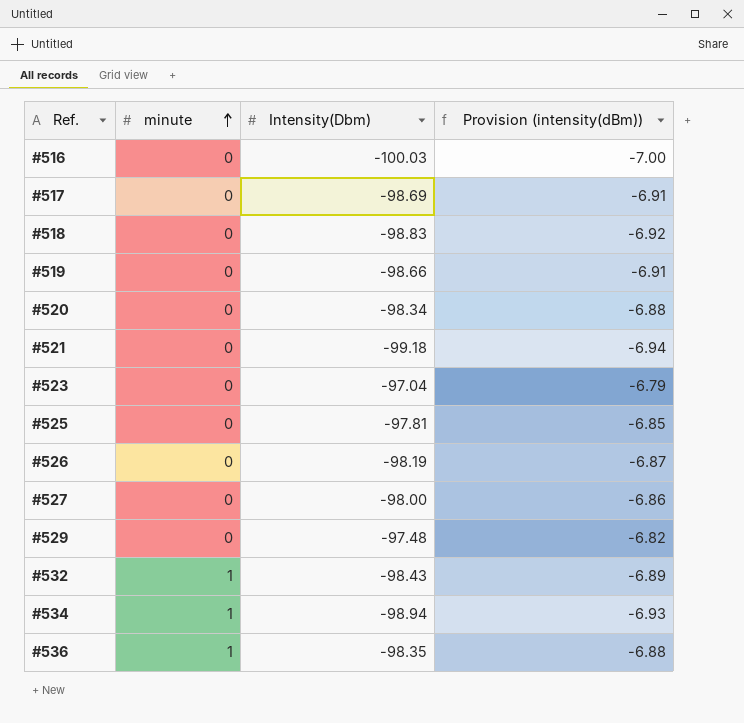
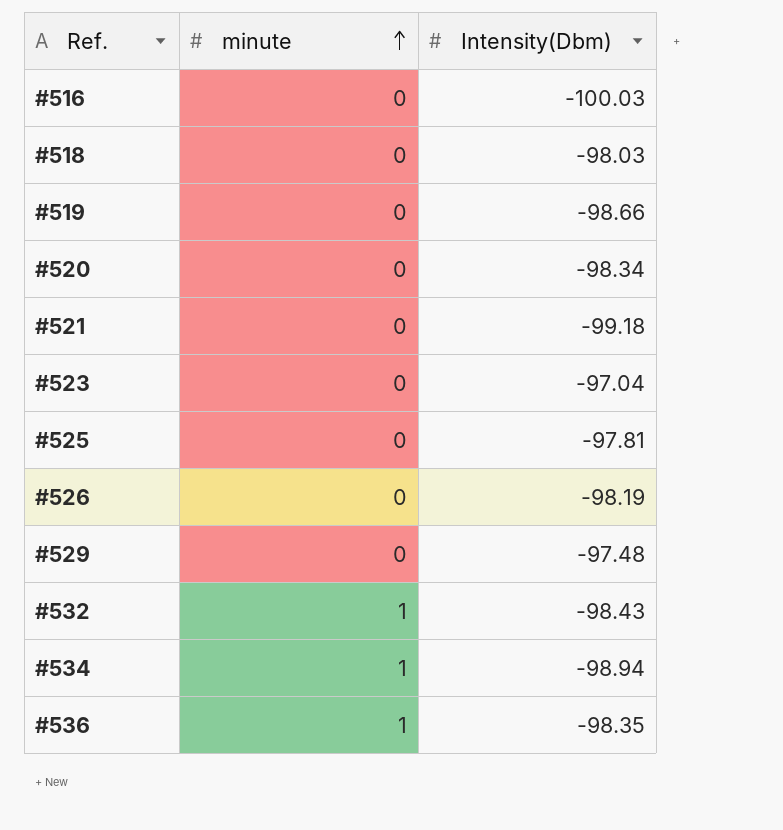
column Provision (intensity(dBm)) | formula: [Intensity(Dbm)] * 0.07 -> none
row #517: 0 | -98.69 | -6.91 -> none
row #527: 0 | -98.00 | -6.86 -> none
#518 | Intensity(Dbm): -98.83 -> -98.03

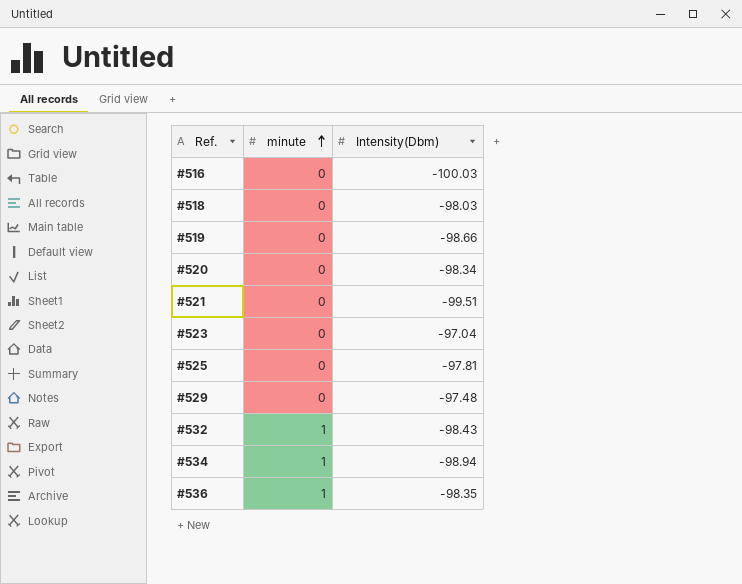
row #526: 0 | -98.19 -> none
#521 | Intensity(Dbm): -99.18 -> -99.51

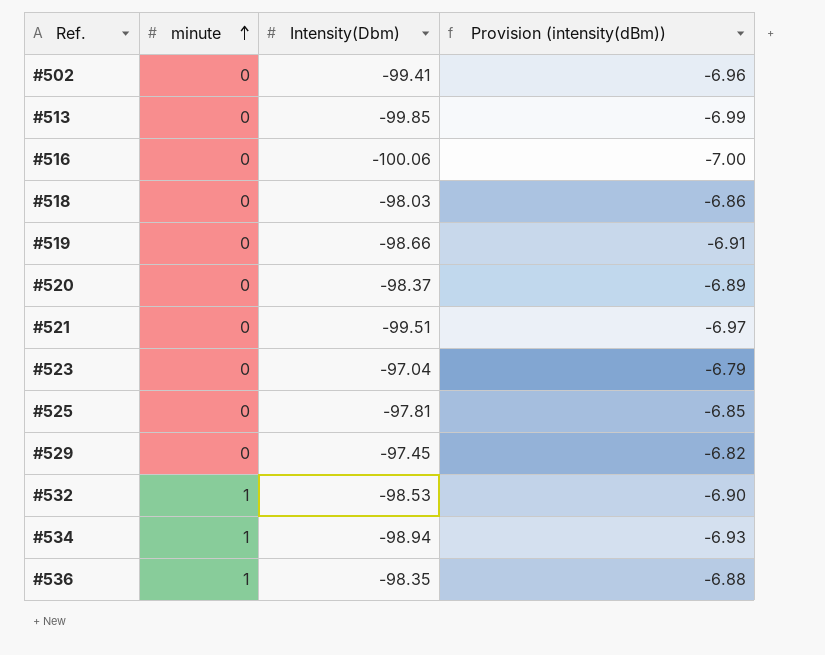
column Provision (intensity(dBm)) | formula: none -> [Intensity(Dbm)] * 0.07
row #502: none -> 0 | -99.41 | -6.96
row #513: none -> 0 | -99.85 | -6.99
#516 | Intensity(Dbm): -100.03 -> -100.06
#520 | Intensity(Dbm): -98.34 -> -98.37
#529 | Intensity(Dbm): -97.48 -> -97.45
#532 | Intensity(Dbm): -98.43 -> -98.53

